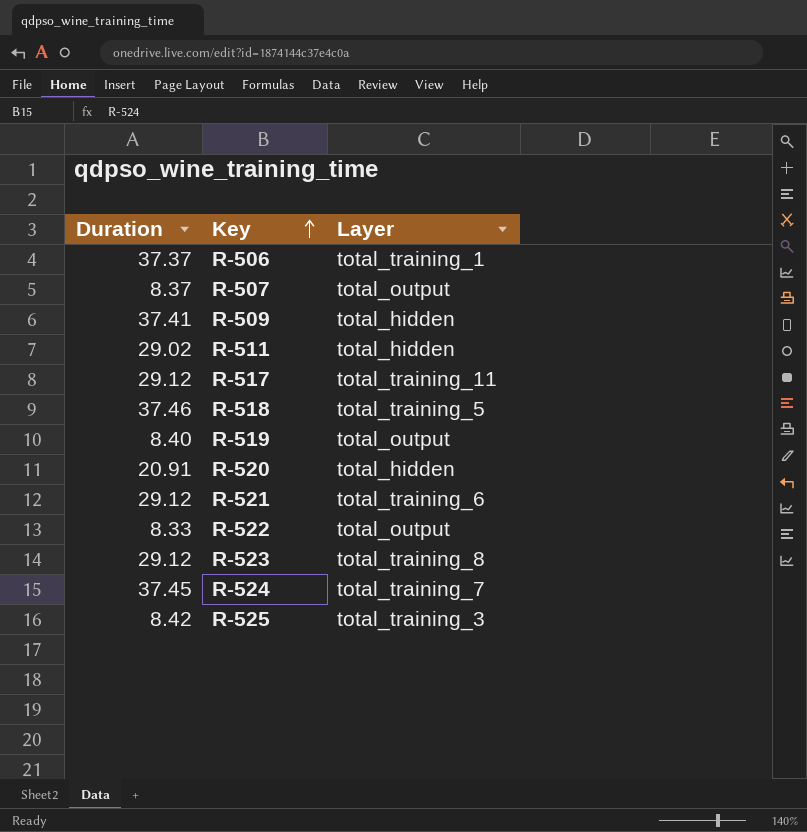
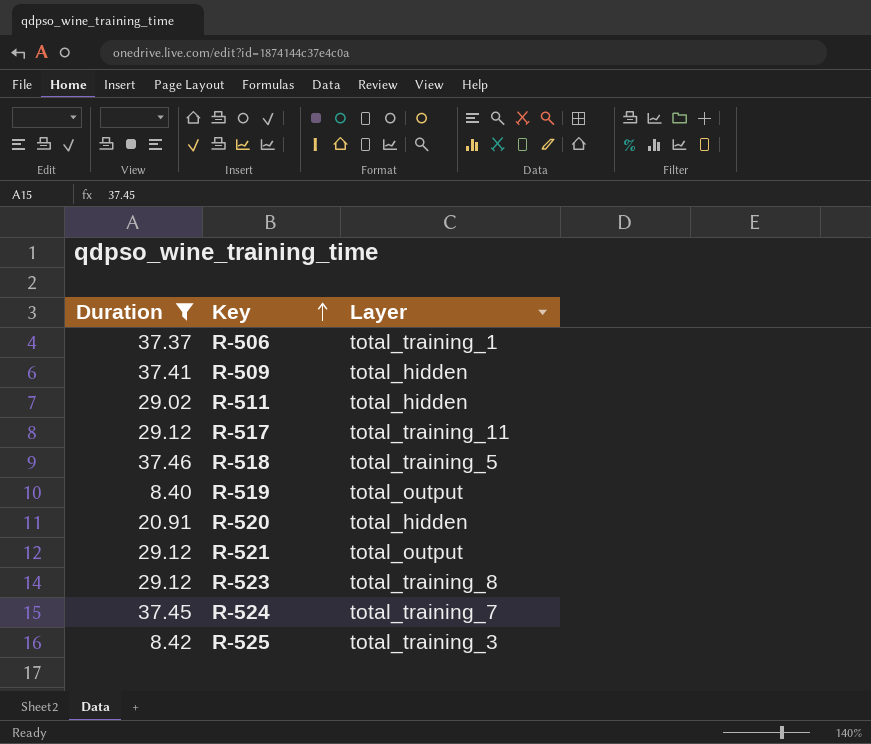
filter: none -> Duration >= 8.40
R-521 | Layer: total_training_6 -> total_output

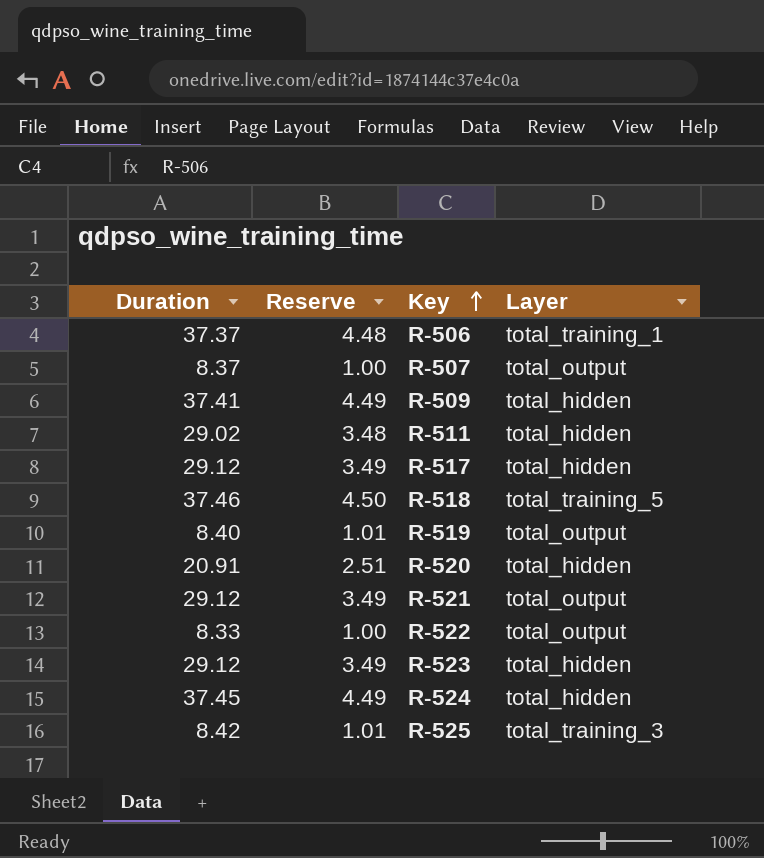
filter: Duration >= 8.40 -> none
column Reserve | formula: none -> [Duration] * 0.12
R-517 | Layer: total_training_11 -> total_hidden
R-523 | Layer: total_training_8 -> total_hidden
R-524 | Layer: total_training_7 -> total_hidden

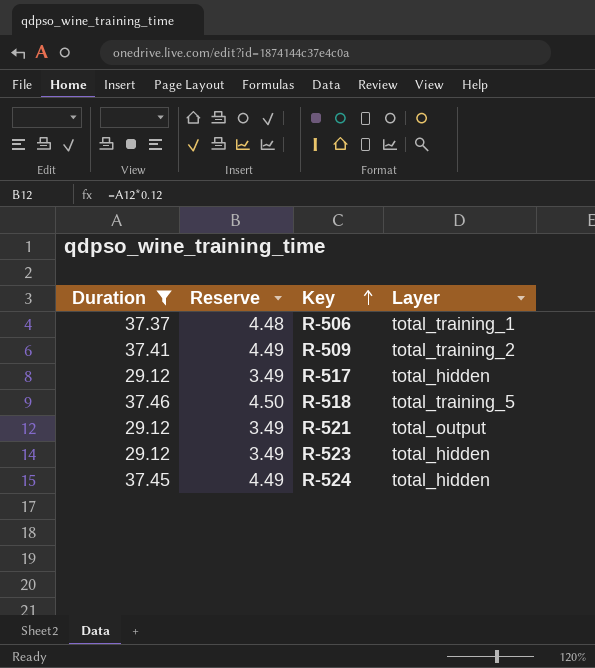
filter: none -> Duration >= 29.12
R-509 | Layer: total_hidden -> total_training_2

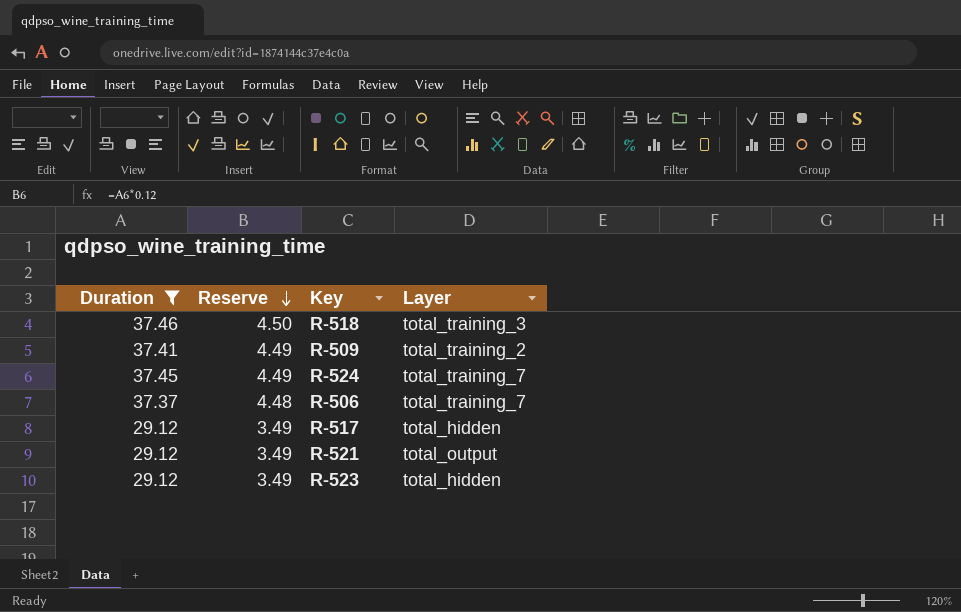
row order: Key ascending -> Reserve descending
R-518 | Layer: total_training_5 -> total_training_3
R-524 | Layer: total_hidden -> total_training_7
R-506 | Layer: total_training_1 -> total_training_7

